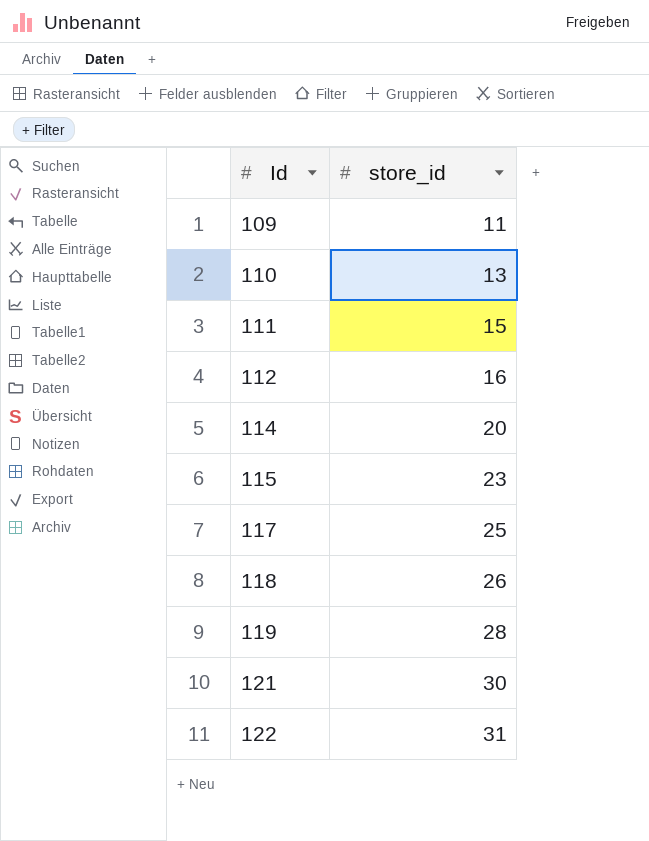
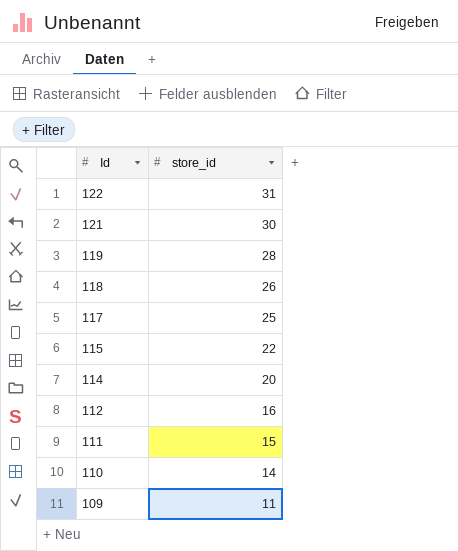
row order: Id ascending -> Id descending
115 | store_id: 23 -> 22
110 | store_id: 13 -> 14

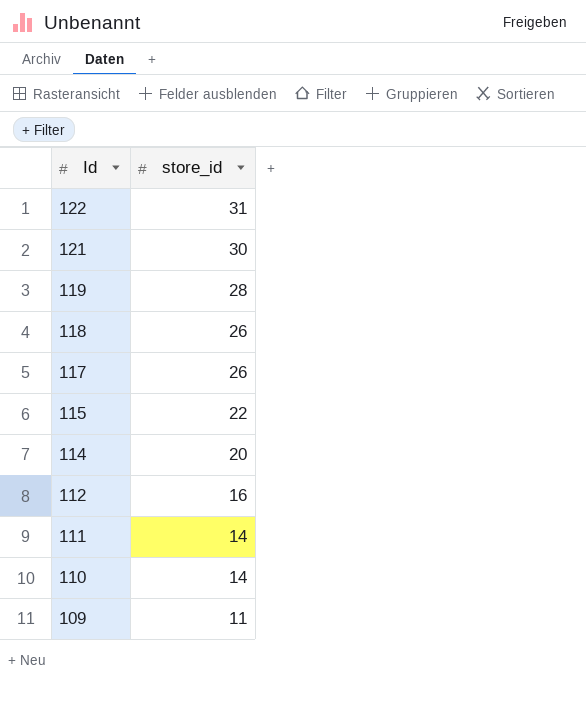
117 | store_id: 25 -> 26
111 | store_id: 15 -> 14

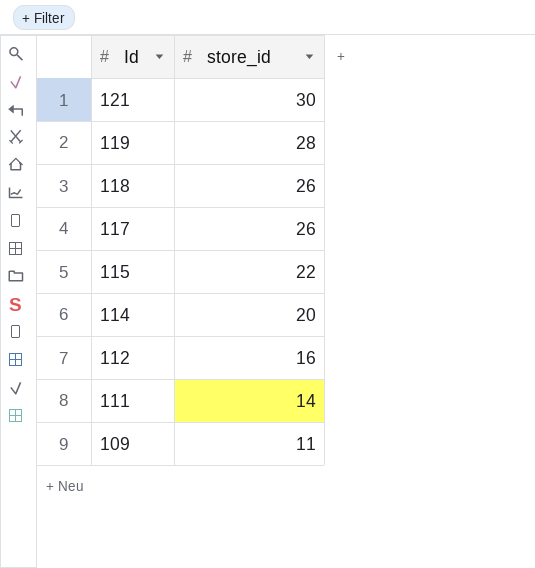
row 122: 31 -> none
row 110: 14 -> none

